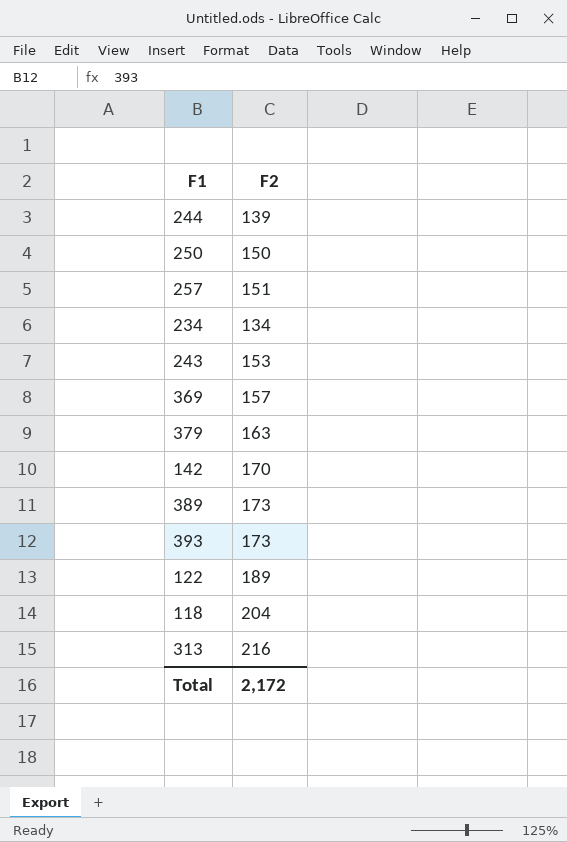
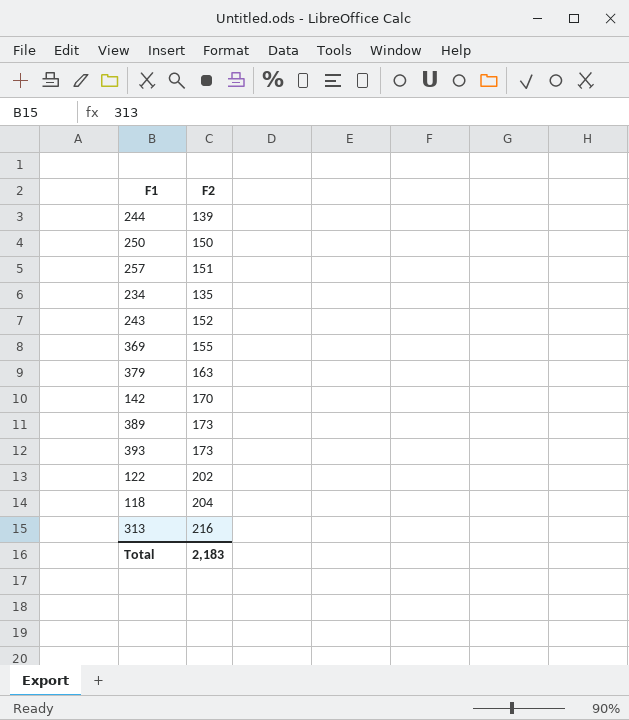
234 | F2: 134 -> 135
243 | F2: 153 -> 152
369 | F2: 157 -> 155
122 | F2: 189 -> 202
Total | F2: 2,172 -> 2,183

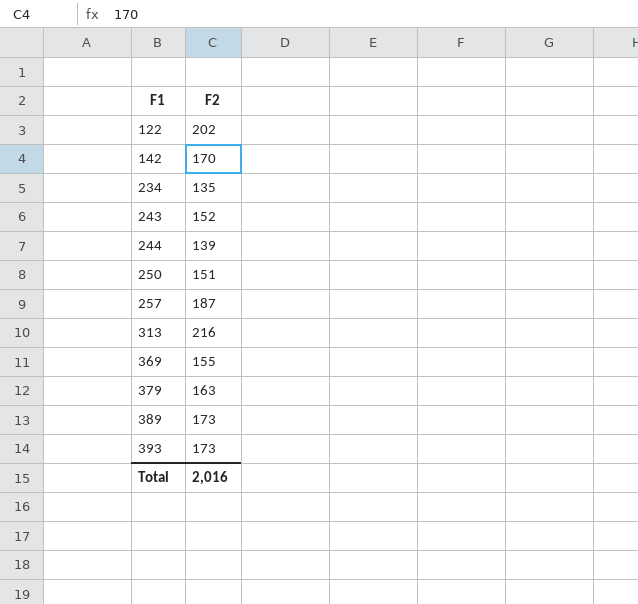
row order: none -> F1 ascending
row 118: 204 -> none
250 | F2: 150 -> 151
257 | F2: 151 -> 187
Total | F2: 2,183 -> 2,016

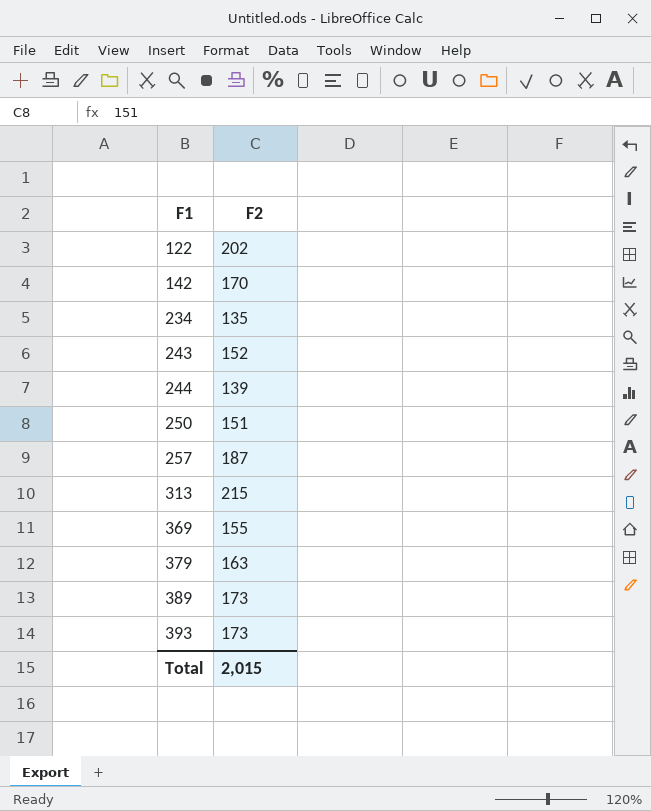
313 | F2: 216 -> 215
Total | F2: 2,016 -> 2,015

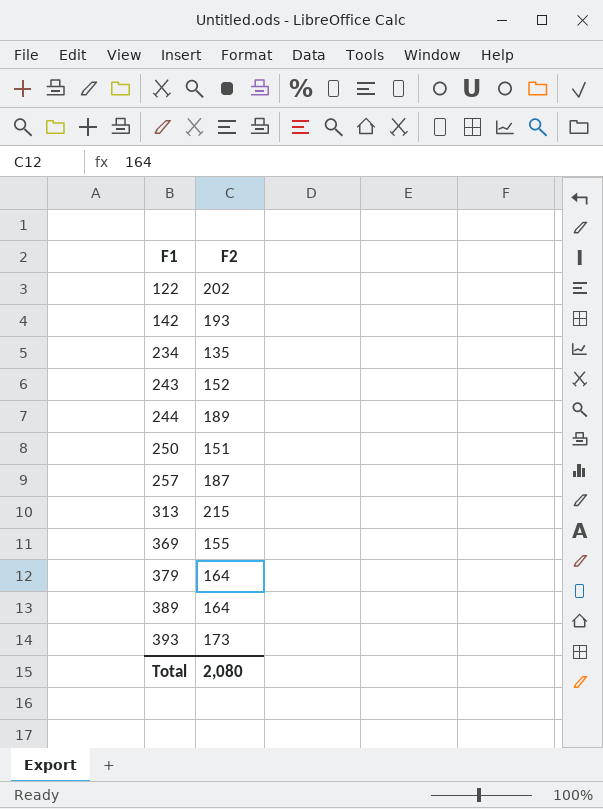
142 | F2: 170 -> 193
244 | F2: 139 -> 189
379 | F2: 163 -> 164
389 | F2: 173 -> 164
Total | F2: 2,015 -> 2,080

